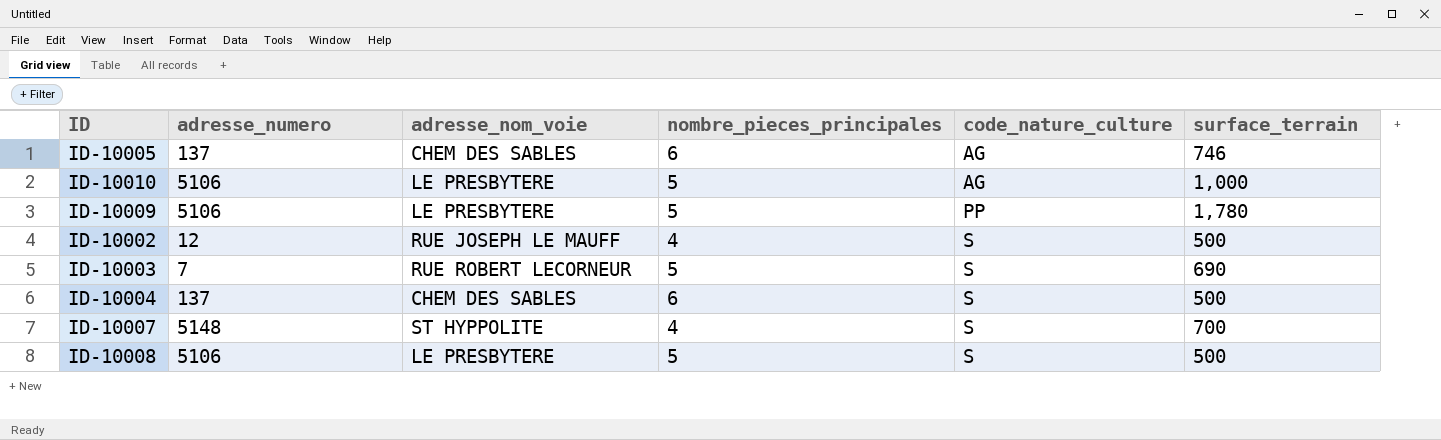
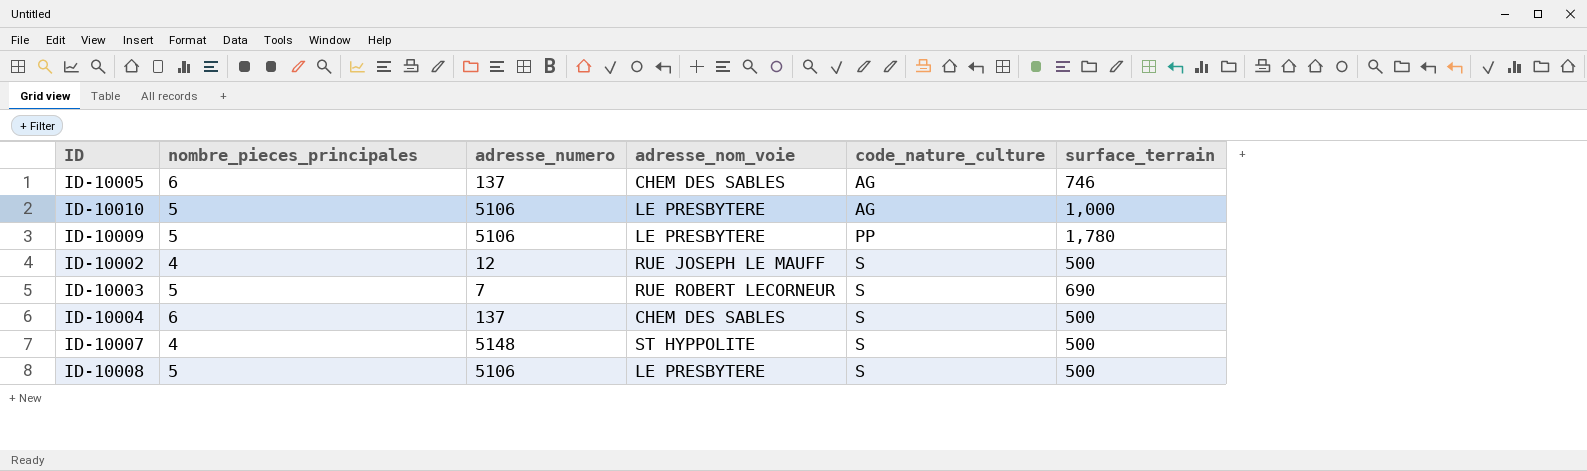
column nombre_pieces_principales | position: 4 -> 2
ID-10007 | surface_terrain: 700 -> 500

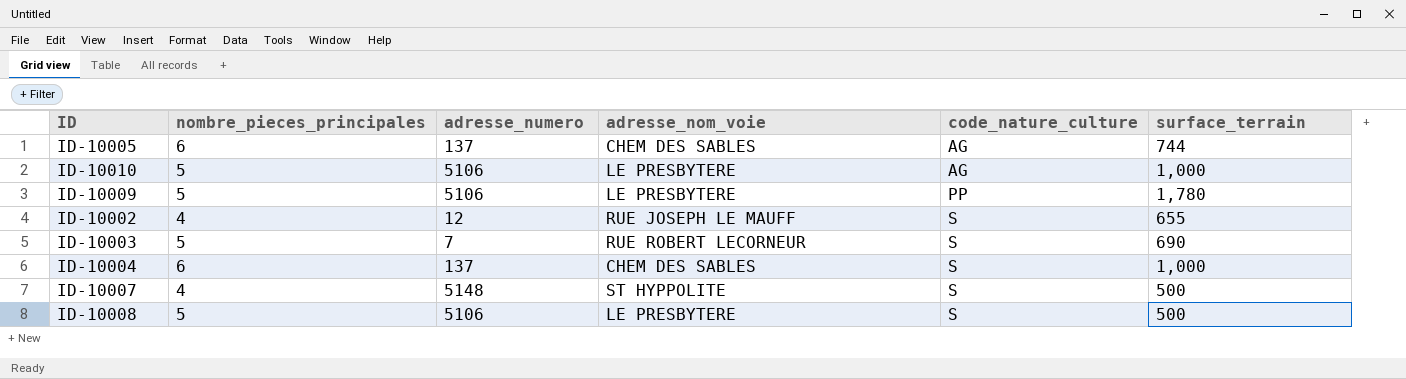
ID-10005 | surface_terrain: 746 -> 744
ID-10002 | surface_terrain: 500 -> 655
ID-10004 | surface_terrain: 500 -> 1,000

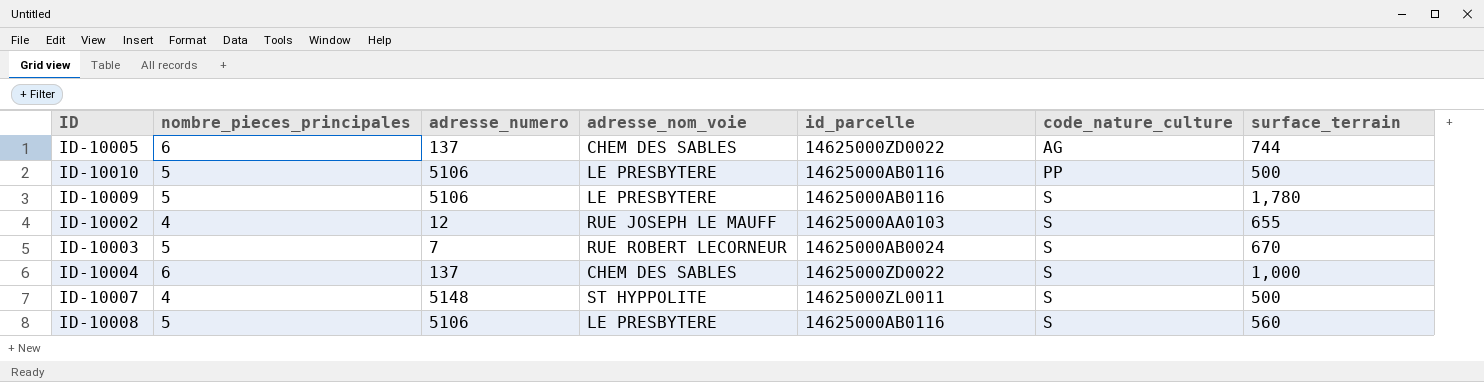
column id_parcelle | position: none -> 5
ID-10010 | code_nature_culture: AG -> PP
ID-10010 | surface_terrain: 1,000 -> 500
ID-10009 | code_nature_culture: PP -> S
ID-10003 | surface_terrain: 690 -> 670
ID-10008 | surface_terrain: 500 -> 560

